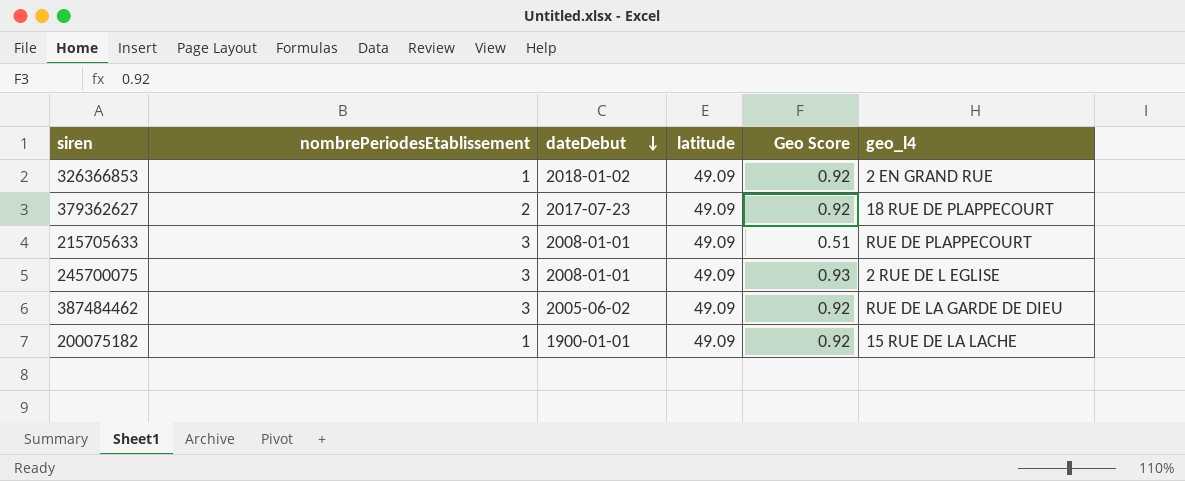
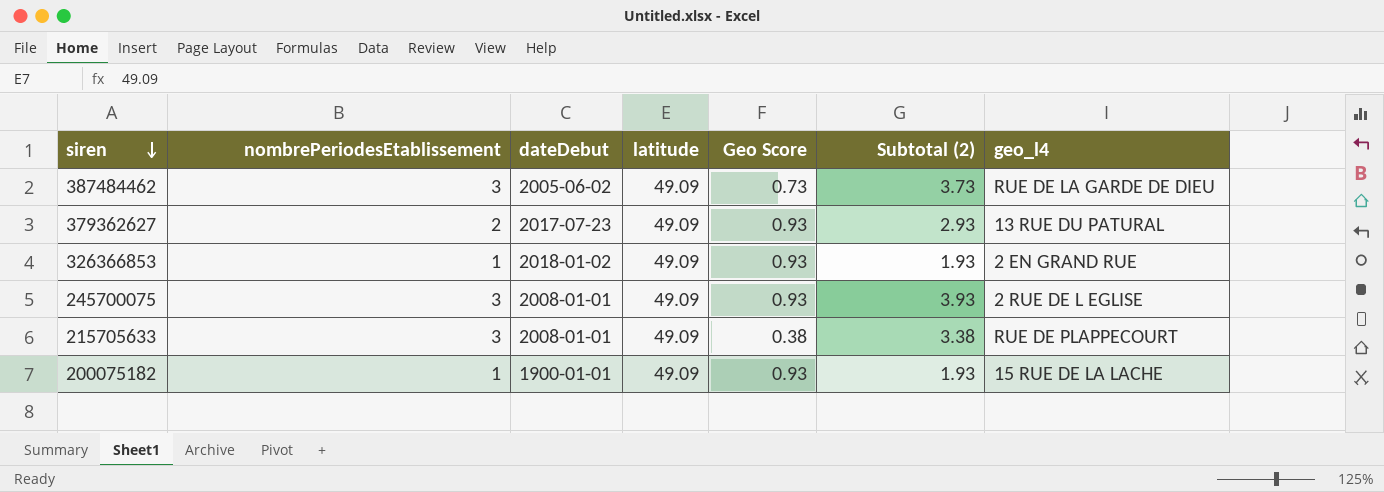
row order: dateDebut descending -> siren descending
column Subtotal (2) | formula: none -> [nombrePeriodesEtablissement] + [Geo Score]
387484462 | Geo Score: 0.92 -> 0.73
379362627 | Geo Score: 0.92 -> 0.93
379362627 | geo_l4: 18 RUE DE PLAPPECOURT -> 13 RUE DU PATURAL
326366853 | Geo Score: 0.92 -> 0.93
215705633 | Geo Score: 0.51 -> 0.38
200075182 | Geo Score: 0.92 -> 0.93

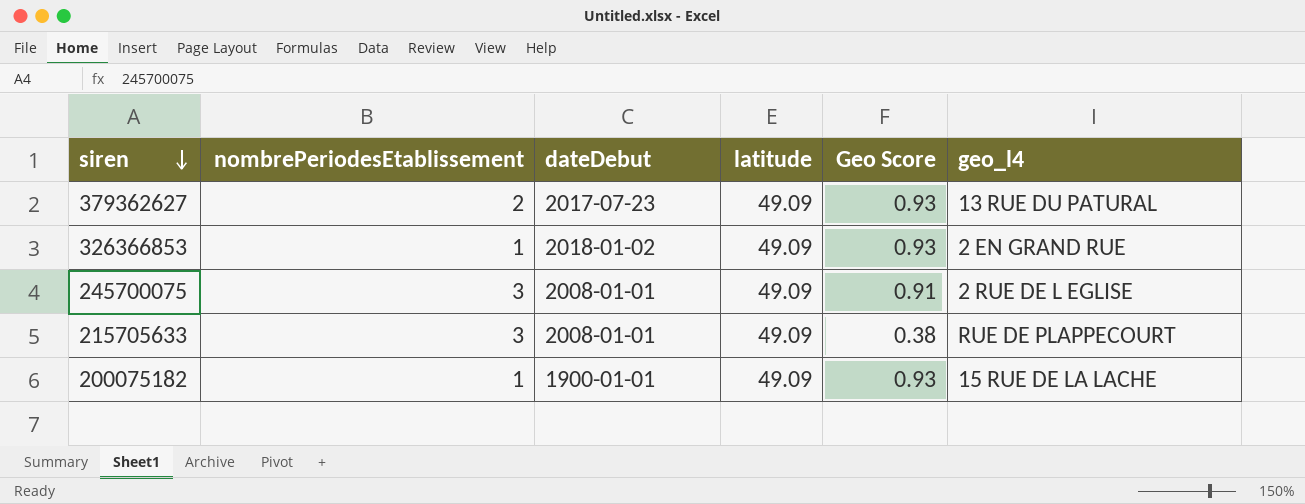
column Subtotal (2) | formula: [nombrePeriodesEtablissement] + [Geo Score] -> none
row 387484462: 3 | 2005-06-02 | 49.09 | 0.73 | 3.73 | RUE DE LA GARDE DE DIEU -> none
245700075 | Geo Score: 0.93 -> 0.91

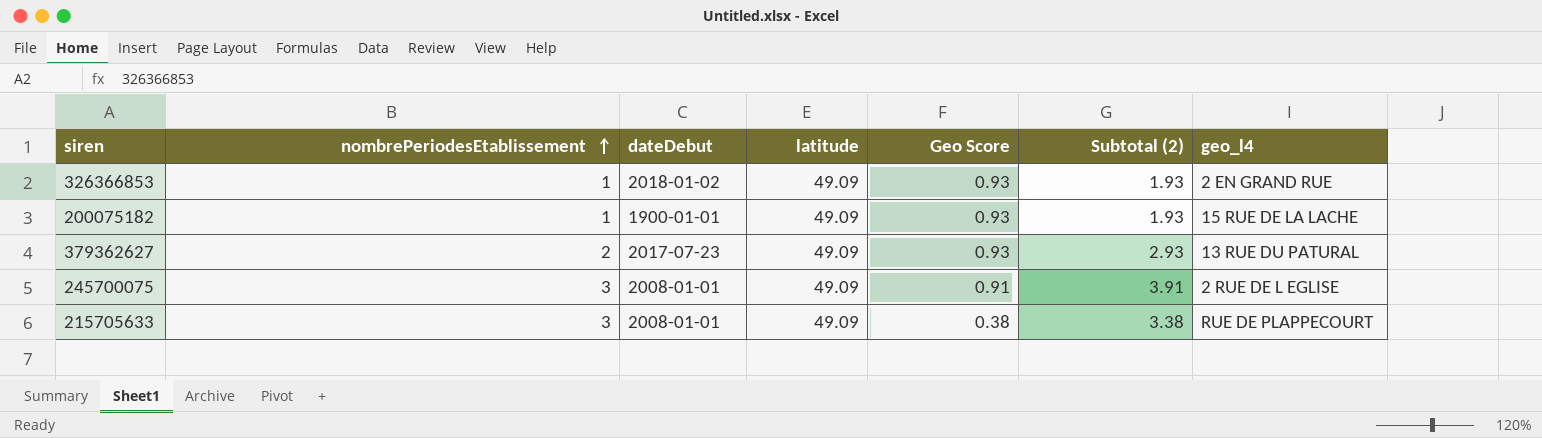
row order: siren descending -> nombrePeriodesEtablissement ascending
column Subtotal (2) | formula: none -> [nombrePeriodesEtablissement] + [Geo Score]

